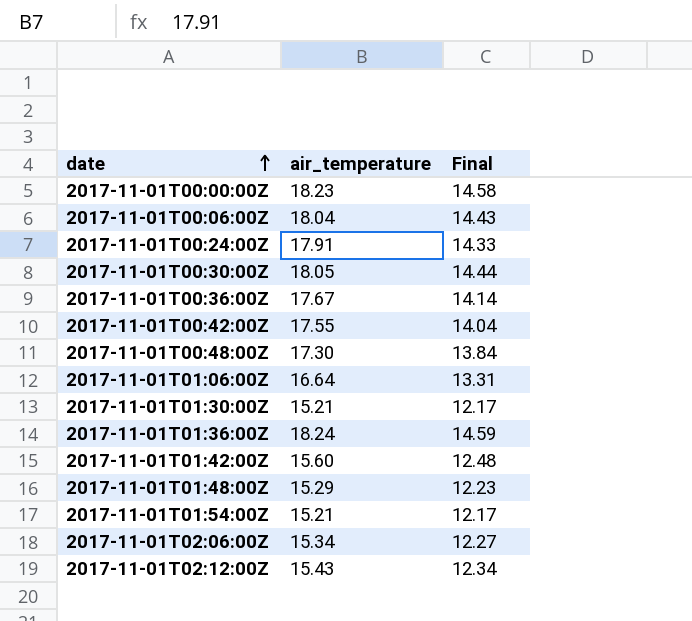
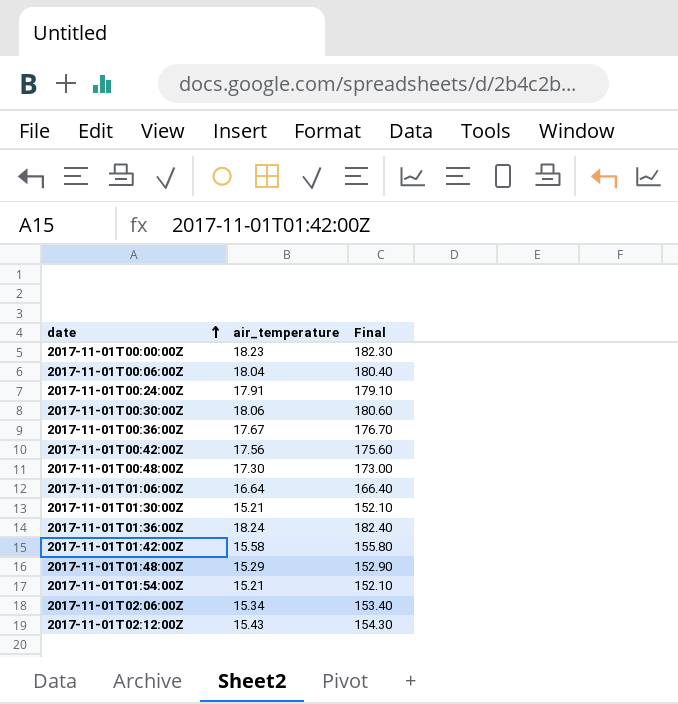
column Final | formula: [air_temperature] * 0.8 -> [air_temperature] * 10
2017-11-01T00:30:00Z | air_temperature: 18.05 -> 18.06
2017-11-01T00:42:00Z | air_temperature: 17.55 -> 17.56
2017-11-01T01:42:00Z | air_temperature: 15.60 -> 15.58

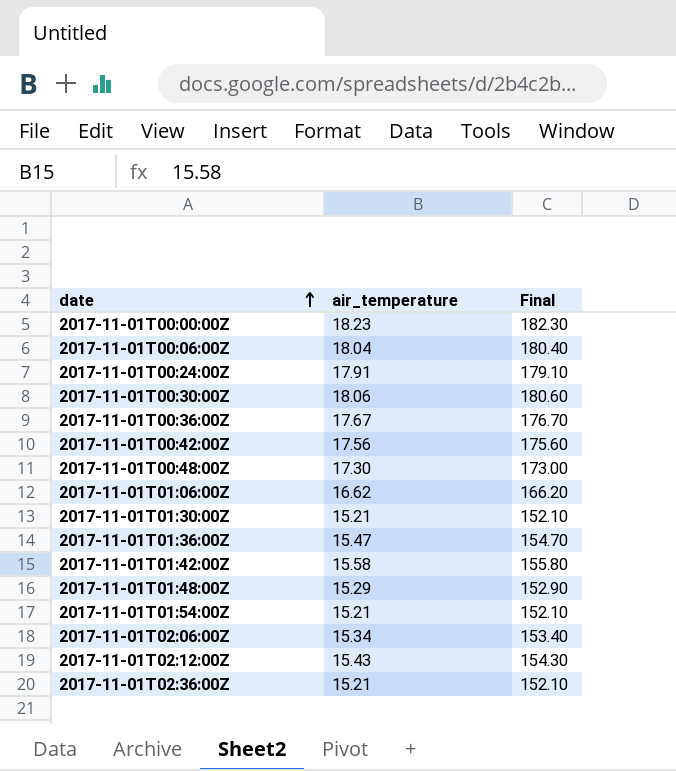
2017-11-01T01:06:00Z | air_temperature: 16.64 -> 16.62
2017-11-01T01:06:00Z | Final: 166.40 -> 166.20
2017-11-01T01:36:00Z | air_temperature: 18.24 -> 15.47
2017-11-01T01:36:00Z | Final: 182.40 -> 154.70
row 2017-11-01T02:36:00Z: none -> 15.21 | 152.10

